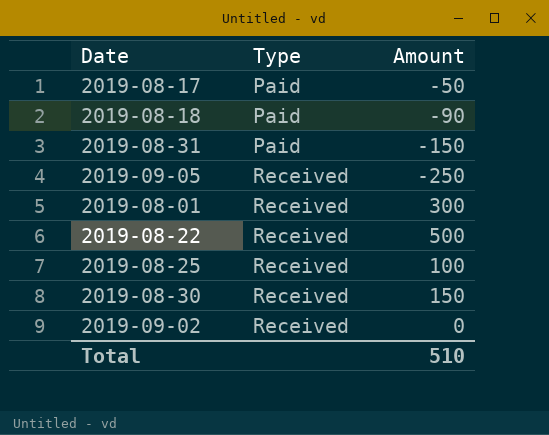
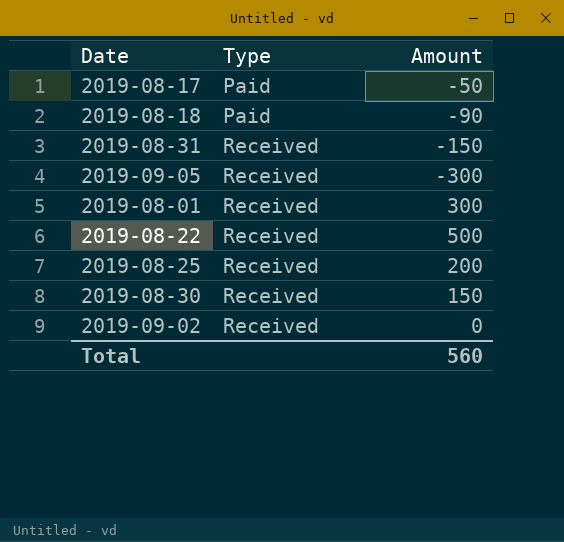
2019-08-31 | Type: Paid -> Received
2019-09-05 | Amount: -250 -> -300
2019-08-25 | Amount: 100 -> 200
Total | Amount: 510 -> 560

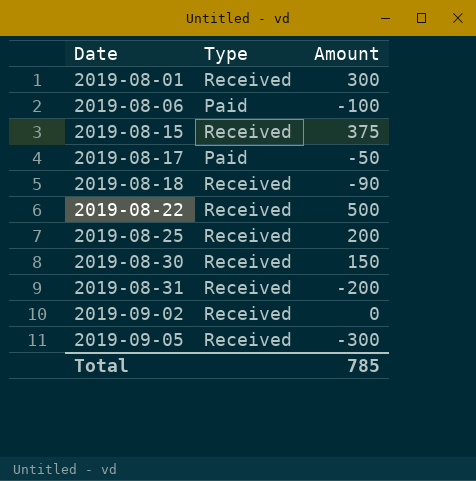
row order: Type ascending -> Date ascending
row 2019-08-06: none -> Paid | -100
row 2019-08-15: none -> Received | 375
2019-08-18 | Type: Paid -> Received
2019-08-31 | Amount: -150 -> -200
Total | Amount: 560 -> 785

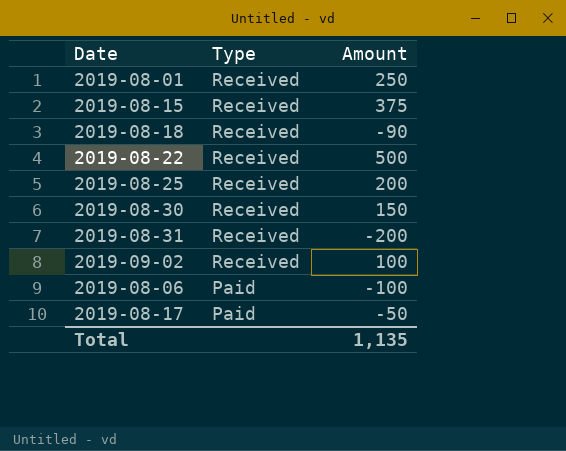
row order: Date ascending -> Type descending
row 2019-09-05: Received | -300 -> none
2019-08-01 | Amount: 300 -> 250
2019-09-02 | Amount: 0 -> 100
Total | Amount: 785 -> 1,135

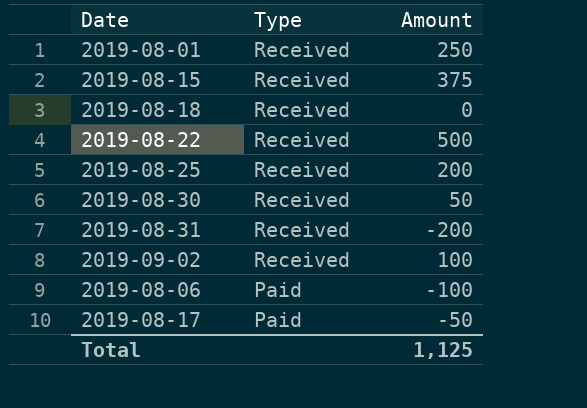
2019-08-18 | Amount: -90 -> 0
2019-08-30 | Amount: 150 -> 50
Total | Amount: 1,135 -> 1,125

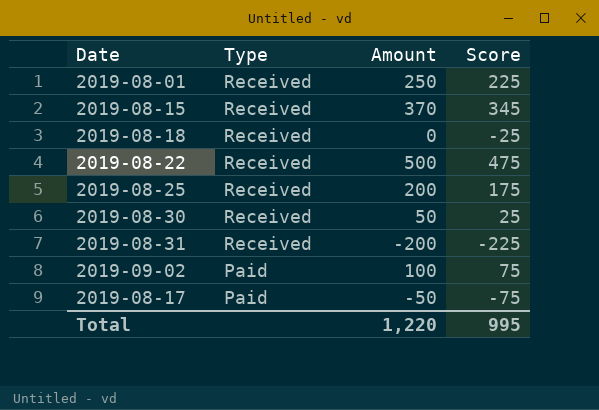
column Score | formula: none -> [Amount] - 25
row 2019-08-06: Paid | -100 -> none
2019-08-15 | Amount: 375 -> 370
2019-09-02 | Type: Received -> Paid
Total | Amount: 1,125 -> 1,220

